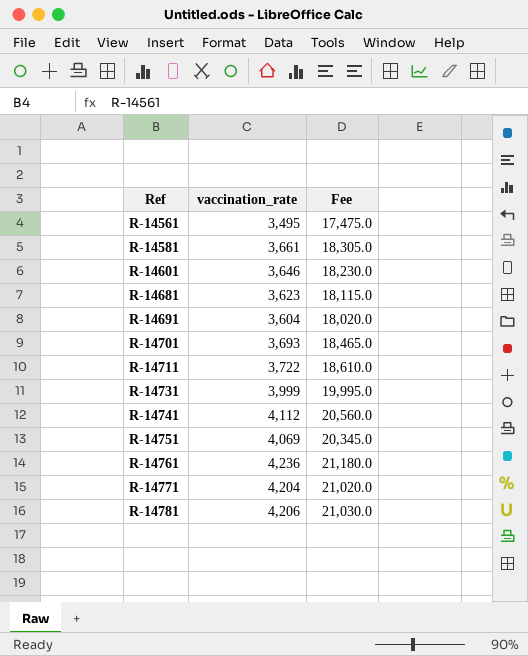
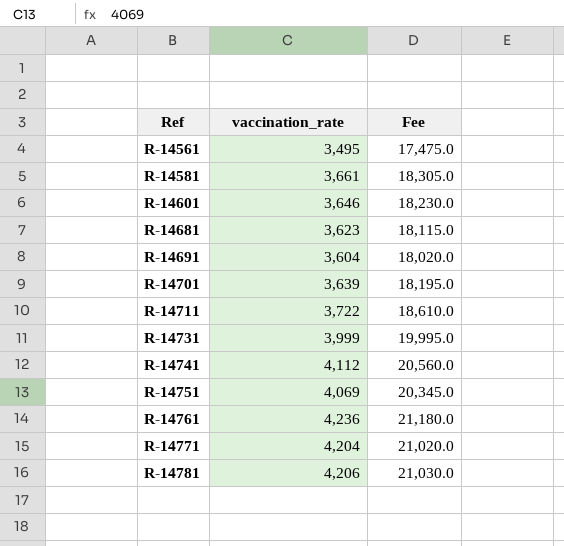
R-14701 | vaccination_rate: 3,693 -> 3,639
R-14701 | Fee: 18,465.0 -> 18,195.0

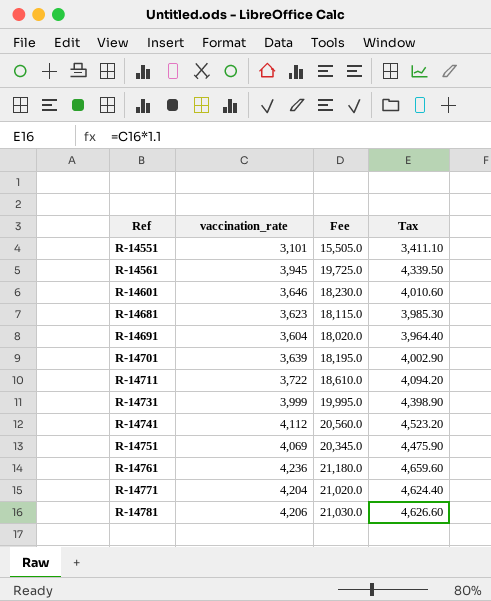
column Tax | formula: none -> [vaccination_rate] * 1.1
row R-14581: 3,661 | 18,305.0 -> none
row R-14551: none -> 3,101 | 15,505.0 | 3,411.10
R-14561 | vaccination_rate: 3,495 -> 3,945
R-14561 | Fee: 17,475.0 -> 19,725.0

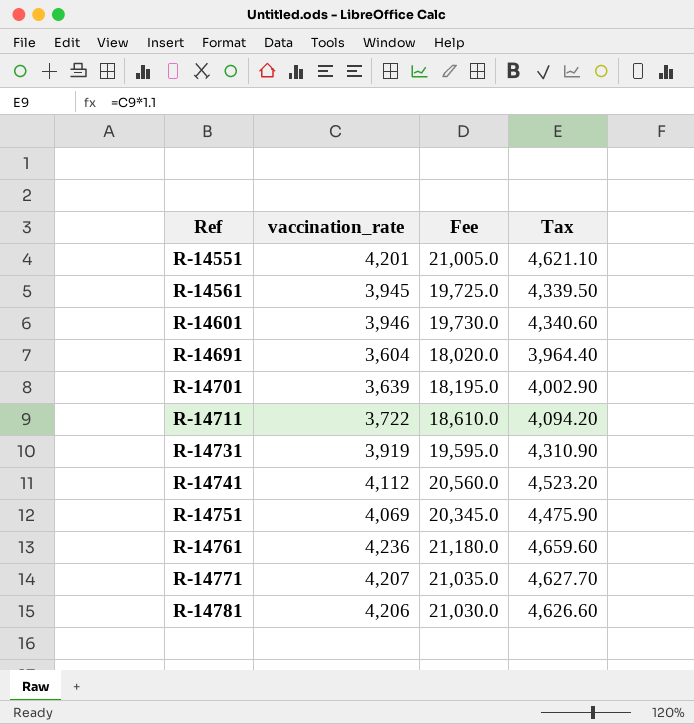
row R-14681: 3,623 | 18,115.0 | 3,985.30 -> none
R-14551 | vaccination_rate: 3,101 -> 4,201
R-14551 | Fee: 15,505.0 -> 21,005.0
R-14551 | Tax: 3,411.10 -> 4,621.10
R-14601 | vaccination_rate: 3,646 -> 3,946
R-14601 | Fee: 18,230.0 -> 19,730.0
R-14601 | Tax: 4,010.60 -> 4,340.60
R-14731 | vaccination_rate: 3,999 -> 3,919
R-14731 | Fee: 19,995.0 -> 19,595.0
R-14731 | Tax: 4,398.90 -> 4,310.90
R-14771 | vaccination_rate: 4,204 -> 4,207
R-14771 | Fee: 21,020.0 -> 21,035.0
R-14771 | Tax: 4,624.40 -> 4,627.70

